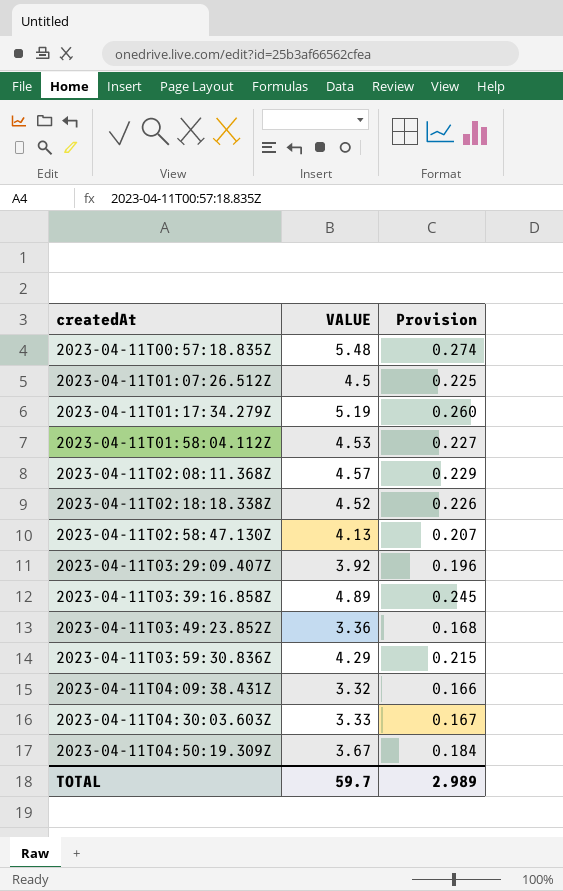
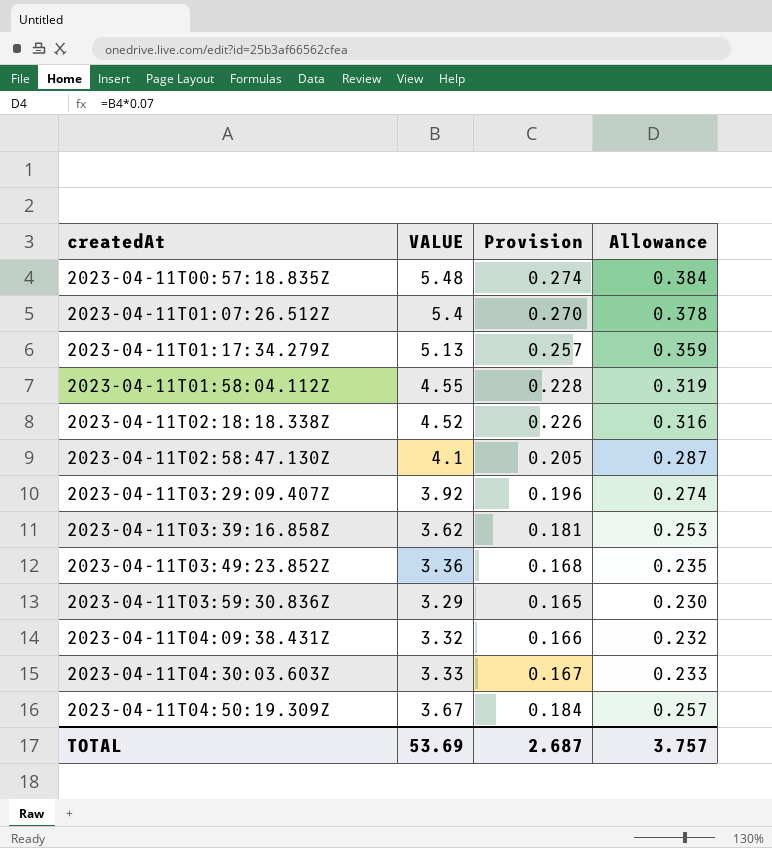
column Allowance | formula: none -> [VALUE] * 0.07
row 2023-04-11T02:08:11.368Z: 4.57 | 0.229 -> none
2023-04-11T01:07:26.512Z | VALUE: 4.5 -> 5.4
2023-04-11T01:07:26.512Z | Provision: 0.225 -> 0.270
2023-04-11T01:17:34.279Z | VALUE: 5.19 -> 5.13
2023-04-11T01:17:34.279Z | Provision: 0.260 -> 0.257
2023-04-11T01:58:04.112Z | VALUE: 4.53 -> 4.55
2023-04-11T01:58:04.112Z | Provision: 0.227 -> 0.228
2023-04-11T02:58:47.130Z | VALUE: 4.13 -> 4.1
2023-04-11T02:58:47.130Z | Provision: 0.207 -> 0.205
2023-04-11T03:39:16.858Z | VALUE: 4.89 -> 3.62
2023-04-11T03:39:16.858Z | Provision: 0.245 -> 0.181
2023-04-11T03:59:30.836Z | VALUE: 4.29 -> 3.29
2023-04-11T03:59:30.836Z | Provision: 0.215 -> 0.165
TOTAL | VALUE: 59.7 -> 53.69
TOTAL | Provision: 2.989 -> 2.687

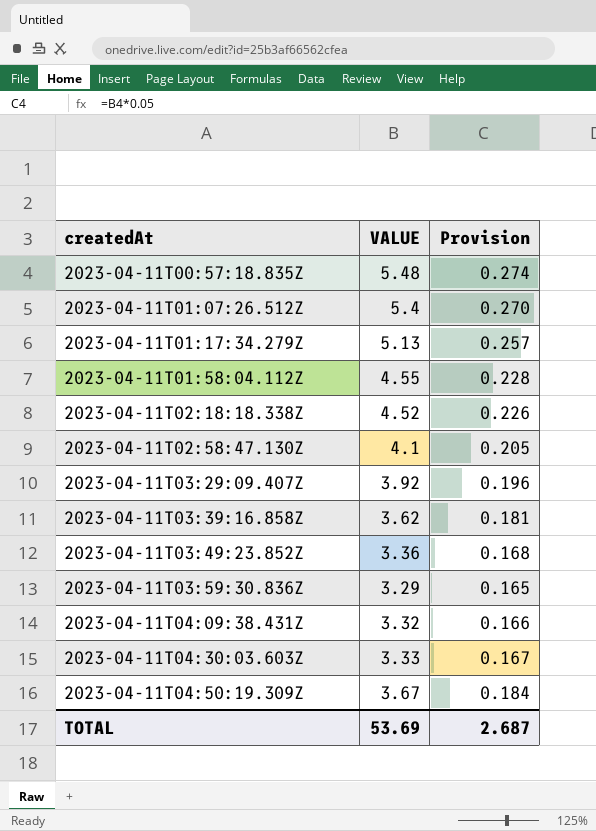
column Allowance | formula: [VALUE] * 0.07 -> none

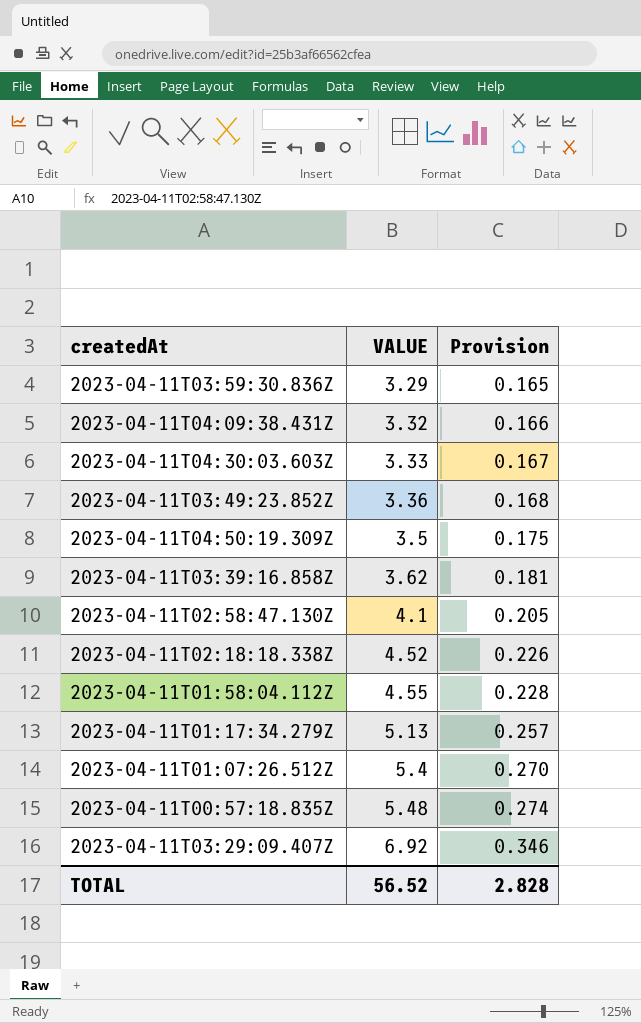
row order: createdAt ascending -> VALUE ascending
2023-04-11T04:50:19.309Z | VALUE: 3.67 -> 3.5
2023-04-11T04:50:19.309Z | Provision: 0.184 -> 0.175
2023-04-11T03:29:09.407Z | VALUE: 3.92 -> 6.92
2023-04-11T03:29:09.407Z | Provision: 0.196 -> 0.346
TOTAL | VALUE: 53.69 -> 56.52
TOTAL | Provision: 2.687 -> 2.828

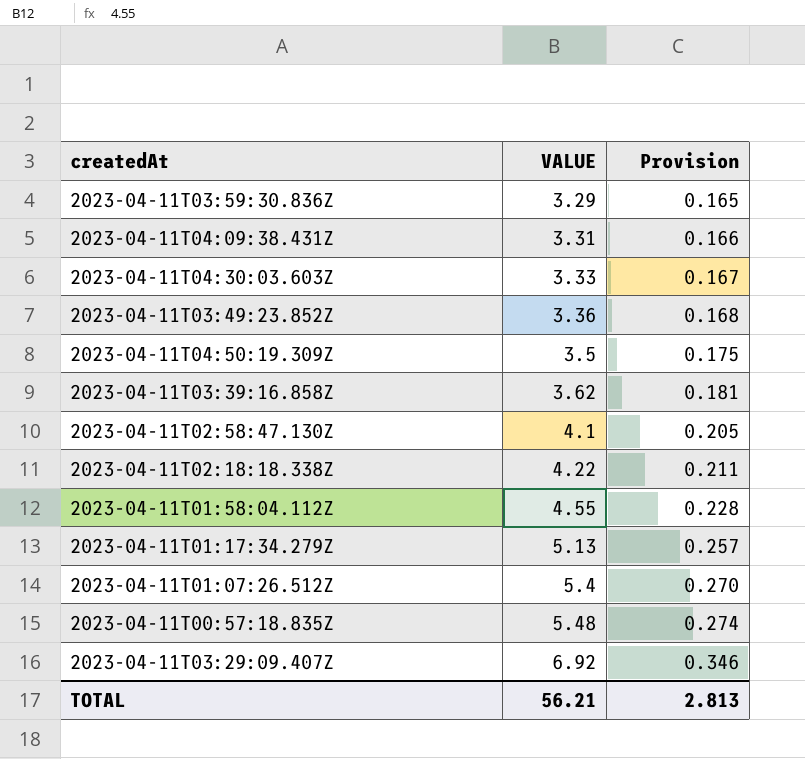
2023-04-11T04:09:38.431Z | VALUE: 3.32 -> 3.31
2023-04-11T02:18:18.338Z | VALUE: 4.52 -> 4.22
2023-04-11T02:18:18.338Z | Provision: 0.226 -> 0.211
TOTAL | VALUE: 56.52 -> 56.21
TOTAL | Provision: 2.828 -> 2.813

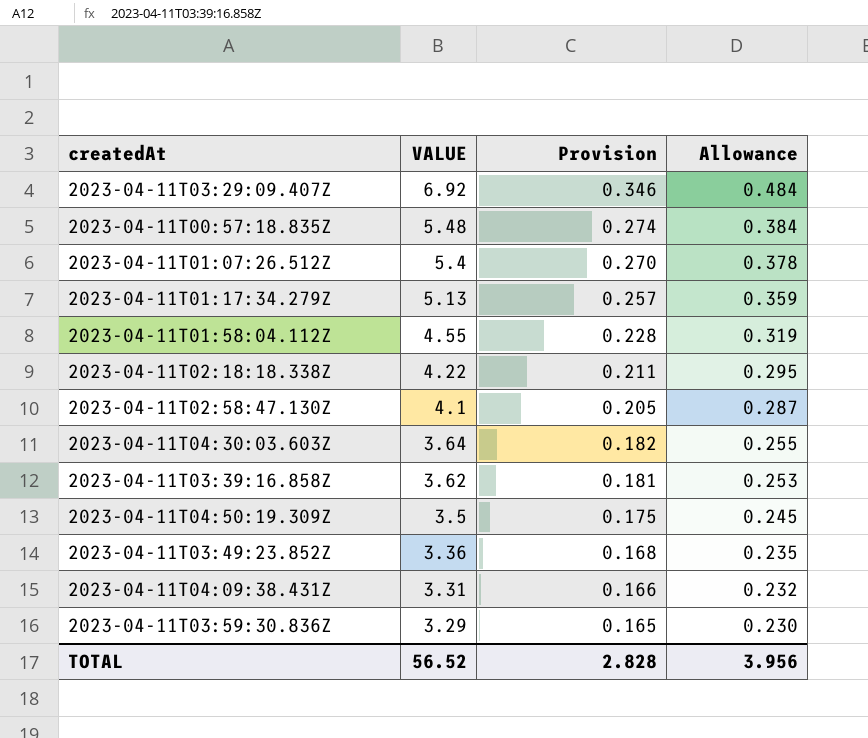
row order: VALUE ascending -> VALUE descending
column Allowance | formula: none -> [VALUE] * 0.07
2023-04-11T04:30:03.603Z | VALUE: 3.33 -> 3.64
2023-04-11T04:30:03.603Z | Provision: 0.167 -> 0.182
TOTAL | VALUE: 56.21 -> 56.52
TOTAL | Provision: 2.813 -> 2.828

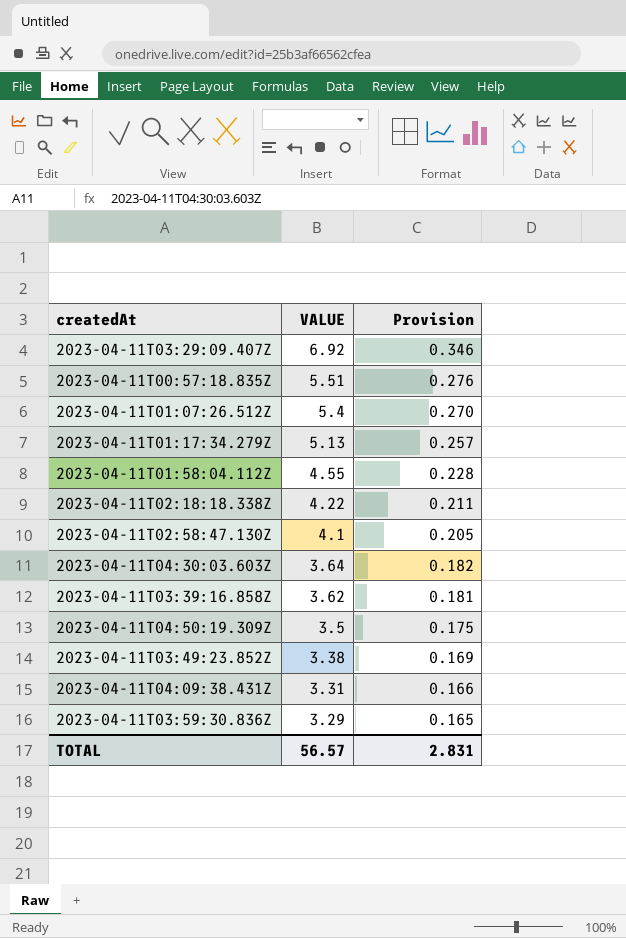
column Allowance | formula: [VALUE] * 0.07 -> none
2023-04-11T00:57:18.835Z | VALUE: 5.48 -> 5.51
2023-04-11T00:57:18.835Z | Provision: 0.274 -> 0.276
2023-04-11T03:49:23.852Z | VALUE: 3.36 -> 3.38
2023-04-11T03:49:23.852Z | Provision: 0.168 -> 0.169
TOTAL | VALUE: 56.52 -> 56.57
TOTAL | Provision: 2.828 -> 2.831

